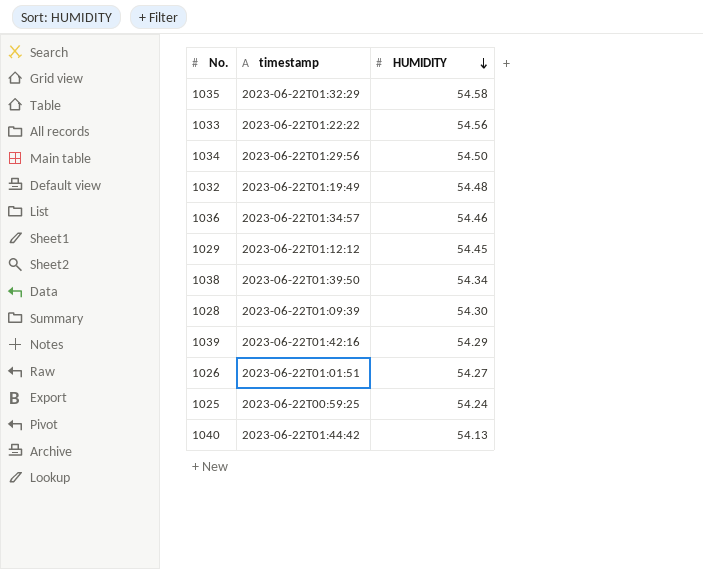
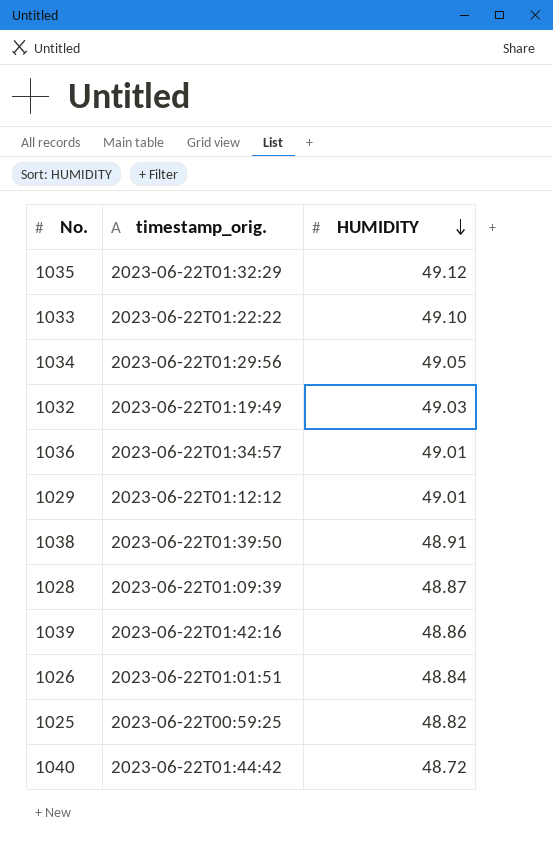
column name: timestamp -> timestamp_orig.
1035 | HUMIDITY: 54.58 -> 49.12
1033 | HUMIDITY: 54.56 -> 49.10
1034 | HUMIDITY: 54.50 -> 49.05
1032 | HUMIDITY: 54.48 -> 49.03
1036 | HUMIDITY: 54.46 -> 49.01
1029 | HUMIDITY: 54.45 -> 49.01
1038 | HUMIDITY: 54.34 -> 48.91
1028 | HUMIDITY: 54.30 -> 48.87
1039 | HUMIDITY: 54.29 -> 48.86
1026 | HUMIDITY: 54.27 -> 48.84
1025 | HUMIDITY: 54.24 -> 48.82
1040 | HUMIDITY: 54.13 -> 48.72

